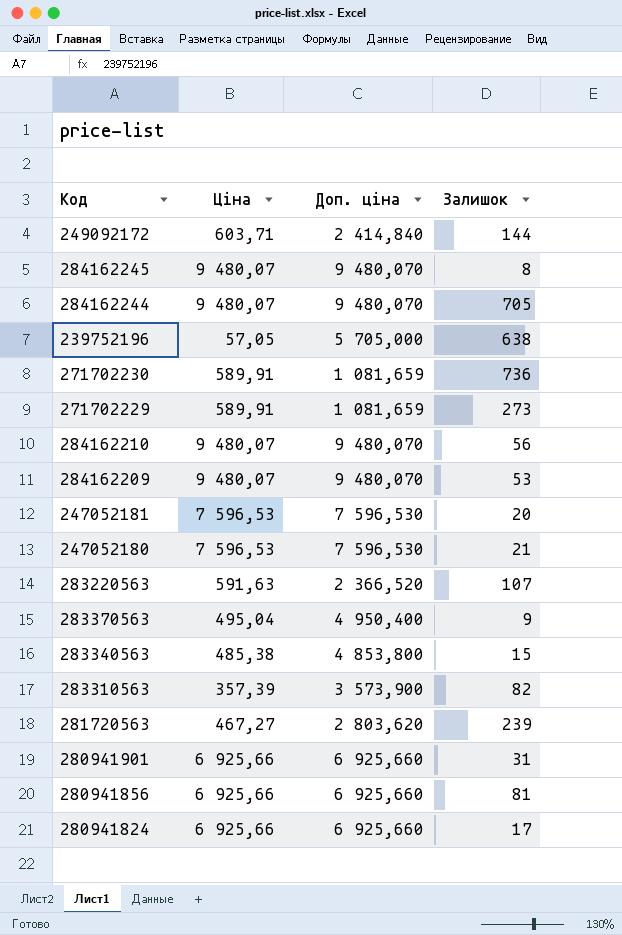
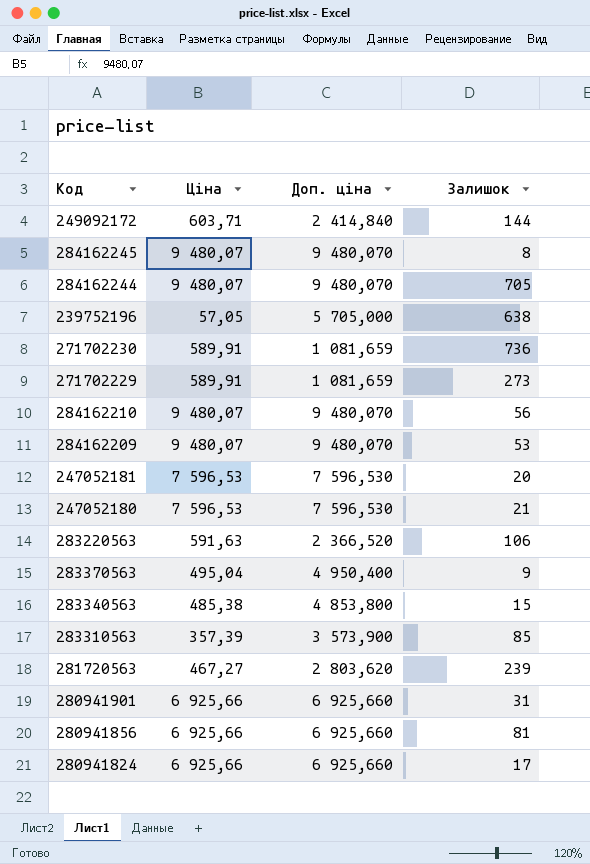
283220563 | Залишок: 107 -> 106
283310563 | Залишок: 82 -> 85

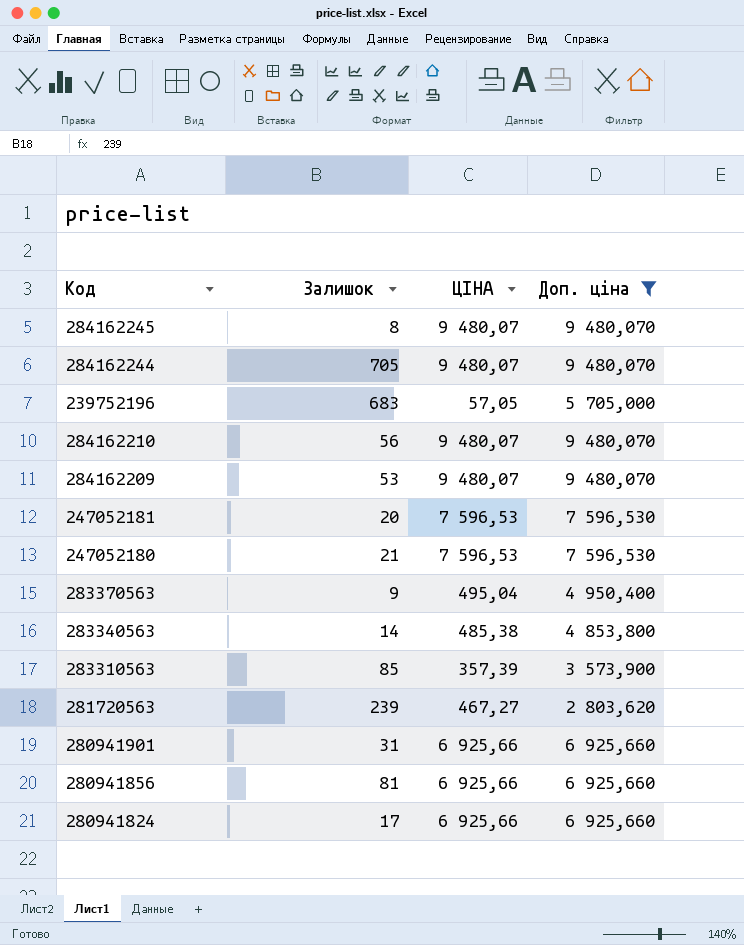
filter: none -> Доп. ціна >= 2 803,620
column Залишок | position: 4 -> 2
column name: Ціна -> ЦІНА
239752196 | Залишок: 638 -> 683
283340563 | Залишок: 15 -> 14

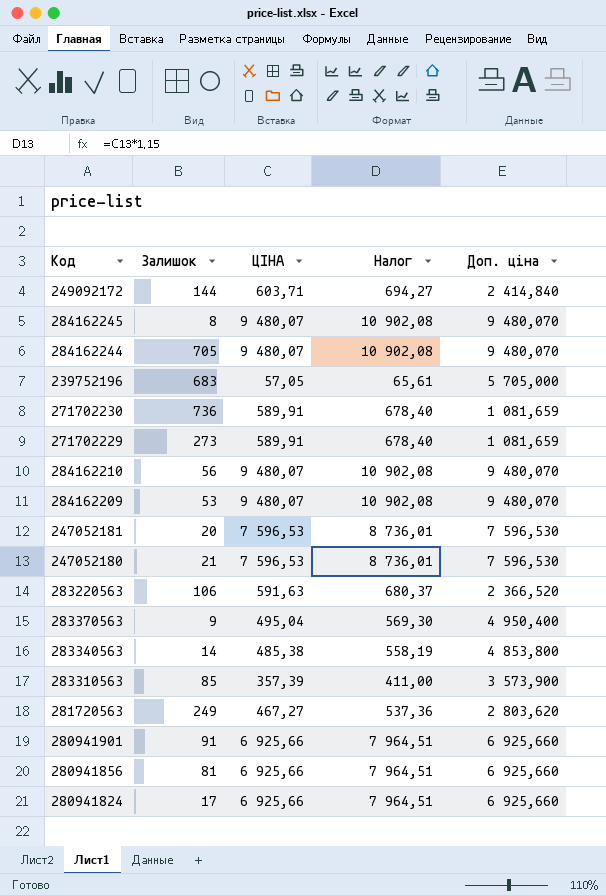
filter: Доп. ціна >= 2 803,620 -> none
column Налог | formula: none -> [ЦІНА] * 1,15
281720563 | Залишок: 239 -> 249
280941901 | Залишок: 31 -> 91

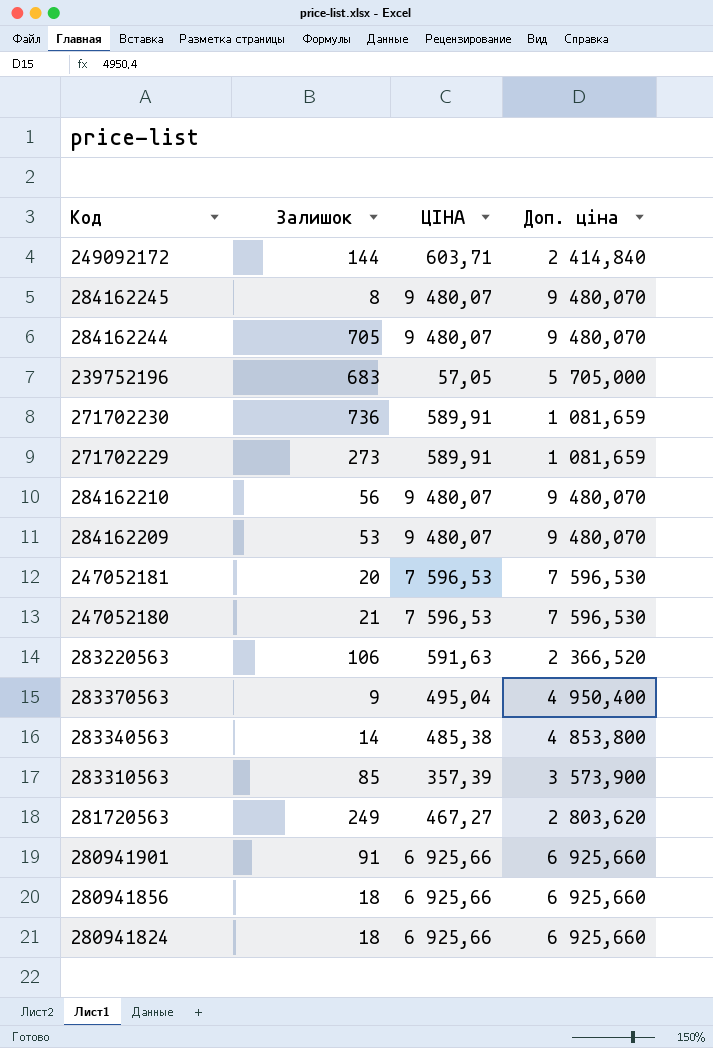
column Налог | formula: [ЦІНА] * 1,15 -> none
280941856 | Залишок: 81 -> 18
280941824 | Залишок: 17 -> 18

